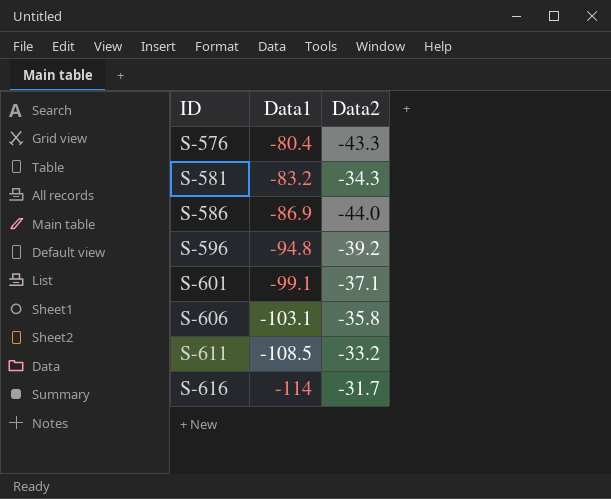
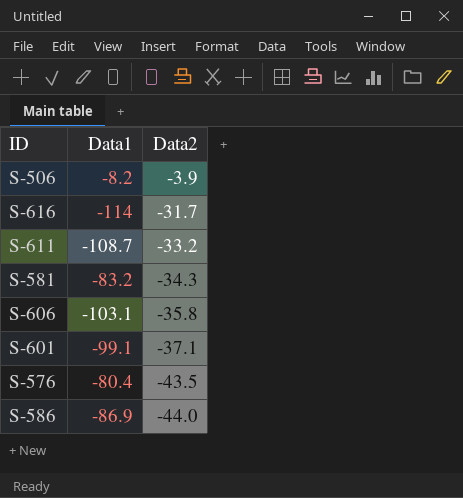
row order: ID ascending -> Data2 descending
row S-596: -94.8 | -39.2 -> none
row S-506: none -> -8.2 | -3.9
S-611 | Data1: -108.5 -> -108.7
S-576 | Data2: -43.3 -> -43.5

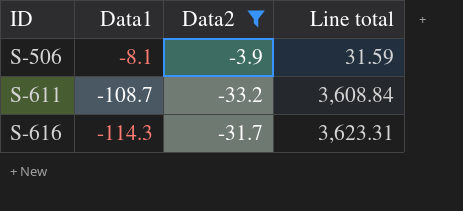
filter: none -> Data2 >= -33.2
row order: Data2 descending -> ID ascending
column Line total | formula: none -> [Data1] * [Data2]
S-506 | Data1: -8.2 -> -8.1
S-616 | Data1: -114 -> -114.3

